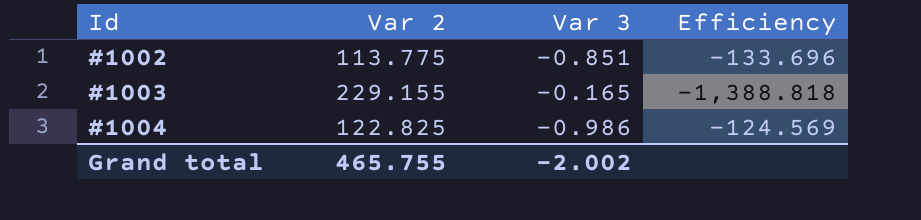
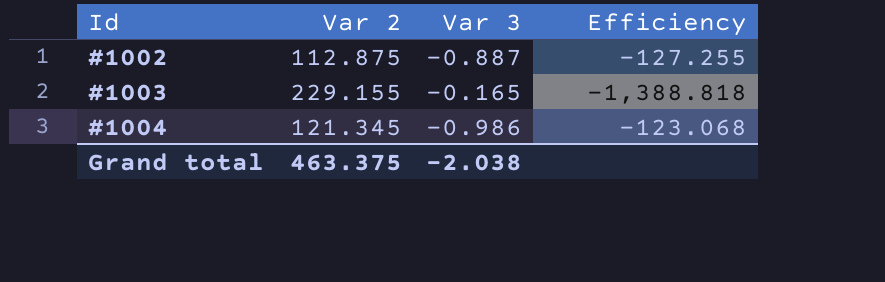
#1002 | Var 2: 113.775 -> 112.875
#1002 | Var 3: -0.851 -> -0.887
#1002 | Efficiency: -133.696 -> -127.255
#1004 | Var 2: 122.825 -> 121.345
#1004 | Efficiency: -124.569 -> -123.068
Grand total | Var 2: 465.755 -> 463.375
Grand total | Var 3: -2.002 -> -2.038

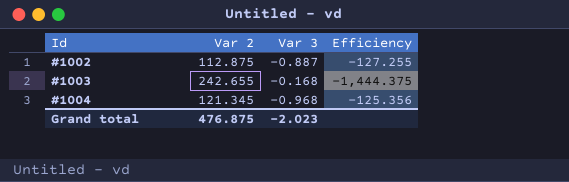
#1003 | Var 2: 229.155 -> 242.655
#1003 | Var 3: -0.165 -> -0.168
#1003 | Efficiency: -1,388.818 -> -1,444.375
#1004 | Var 3: -0.986 -> -0.968
#1004 | Efficiency: -123.068 -> -125.356
Grand total | Var 2: 463.375 -> 476.875
Grand total | Var 3: -2.038 -> -2.023

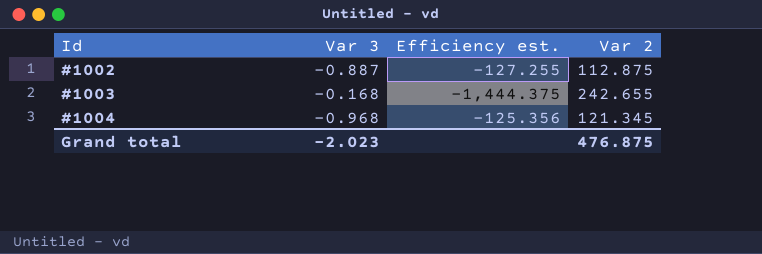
column name: Efficiency -> Efficiency est.
column Var 2 | position: 2 -> 4

